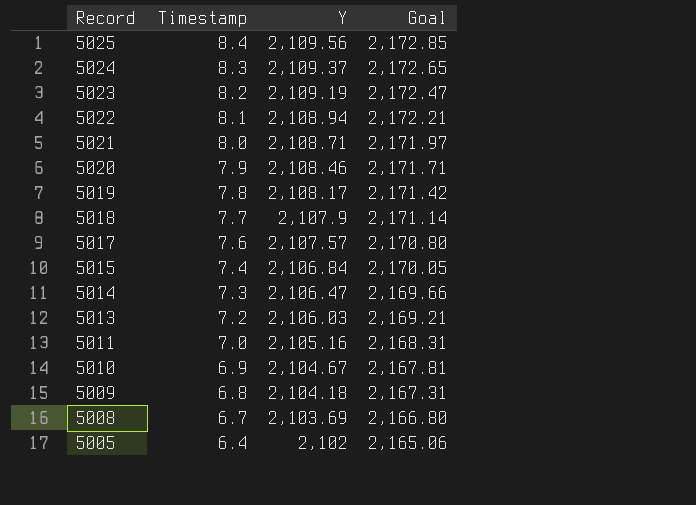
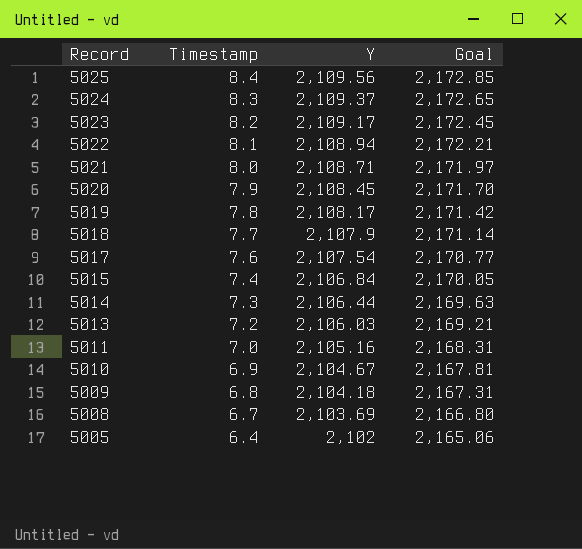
5023 | Y: 2,109.19 -> 2,109.17
5023 | Goal: 2,172.47 -> 2,172.45
5020 | Y: 2,108.46 -> 2,108.45
5020 | Goal: 2,171.71 -> 2,171.70
5017 | Y: 2,107.57 -> 2,107.54
5017 | Goal: 2,170.80 -> 2,170.77
5014 | Y: 2,106.47 -> 2,106.44
5014 | Goal: 2,169.66 -> 2,169.63

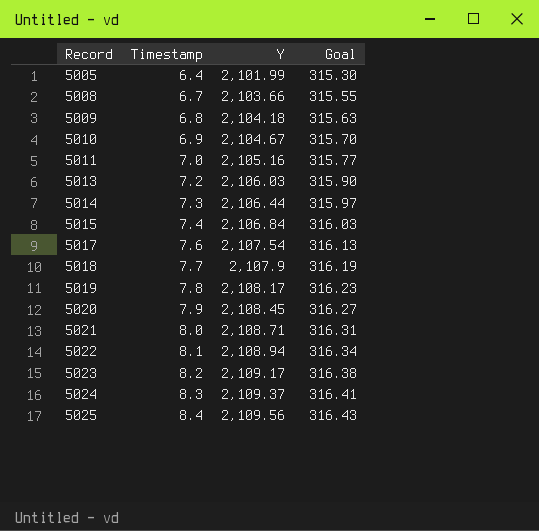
row order: Record descending -> Record ascending
column Goal | formula: [Y] * 1.03 -> [Y] * 0.15
5005 | Y: 2,102 -> 2,101.99
5008 | Y: 2,103.69 -> 2,103.66

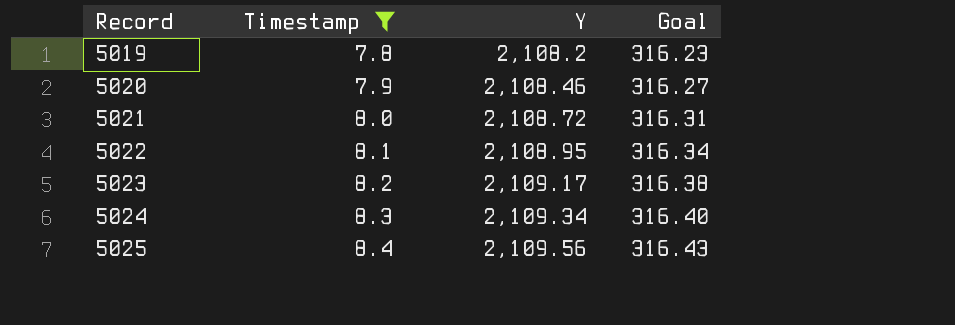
filter: none -> Timestamp >= 7.8
5019 | Y: 2,108.17 -> 2,108.2
5020 | Y: 2,108.45 -> 2,108.46
5021 | Y: 2,108.71 -> 2,108.72
5022 | Y: 2,108.94 -> 2,108.95
5024 | Y: 2,109.37 -> 2,109.34
5024 | Goal: 316.41 -> 316.40

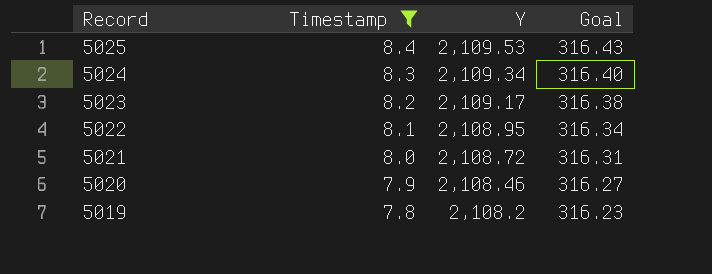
row order: Record ascending -> Record descending
5025 | Y: 2,109.56 -> 2,109.53

